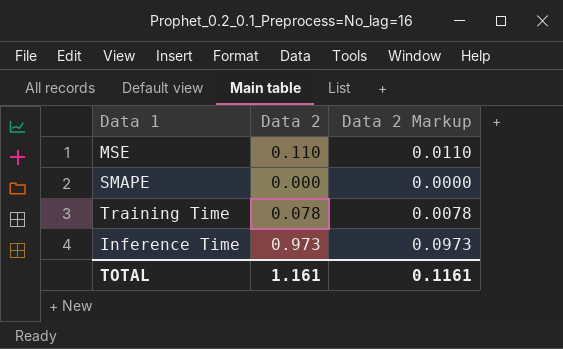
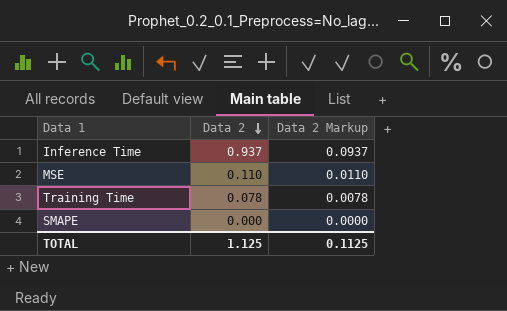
row order: none -> Data 2 descending
Inference Time | Data 2: 0.973 -> 0.937
Inference Time | Data 2 Markup: 0.0973 -> 0.0937
TOTAL | Data 2: 1.161 -> 1.125
TOTAL | Data 2 Markup: 0.1161 -> 0.1125

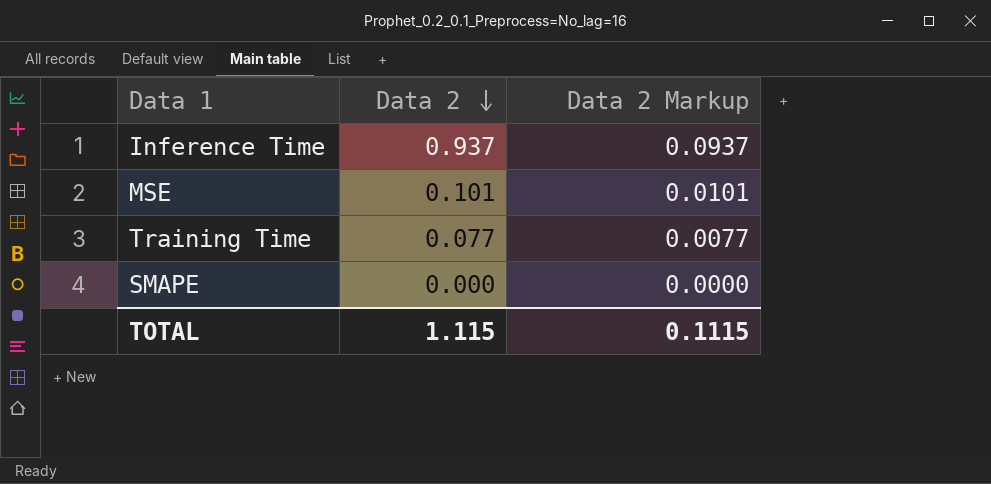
MSE | Data 2: 0.110 -> 0.101
MSE | Data 2 Markup: 0.0110 -> 0.0101
Training Time | Data 2: 0.078 -> 0.077
Training Time | Data 2 Markup: 0.0078 -> 0.0077
TOTAL | Data 2: 1.125 -> 1.115
TOTAL | Data 2 Markup: 0.1125 -> 0.1115

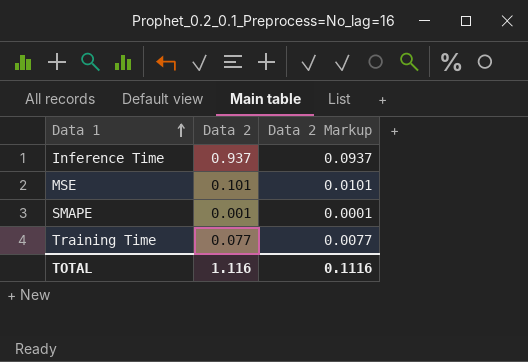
row order: Data 2 descending -> Data 1 ascending
SMAPE | Data 2: 0.000 -> 0.001
SMAPE | Data 2 Markup: 0.0000 -> 0.0001
TOTAL | Data 2: 1.115 -> 1.116
TOTAL | Data 2 Markup: 0.1115 -> 0.1116

